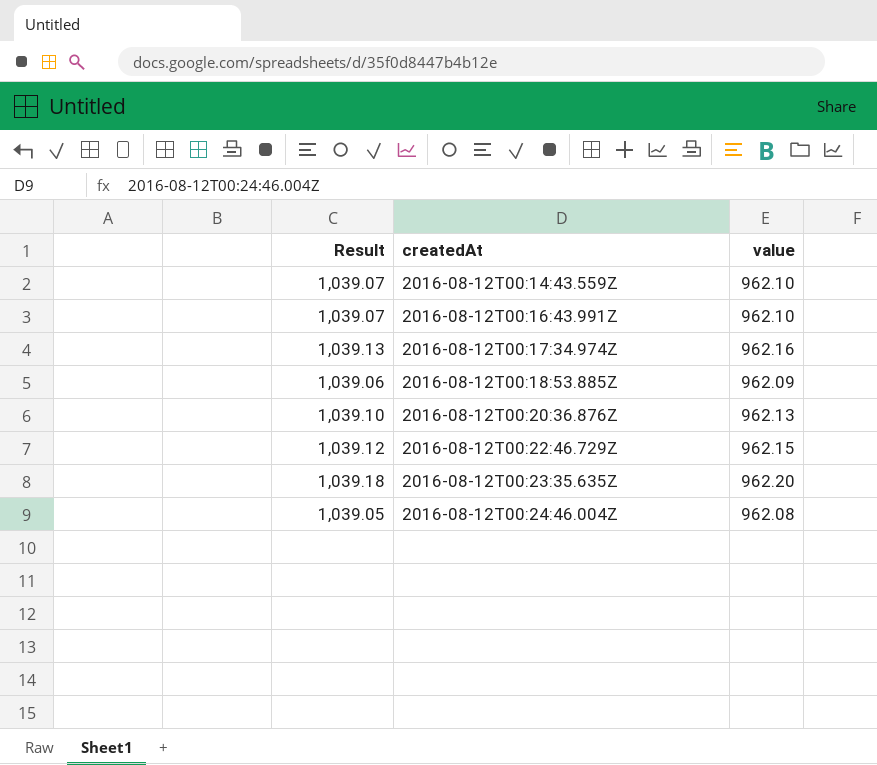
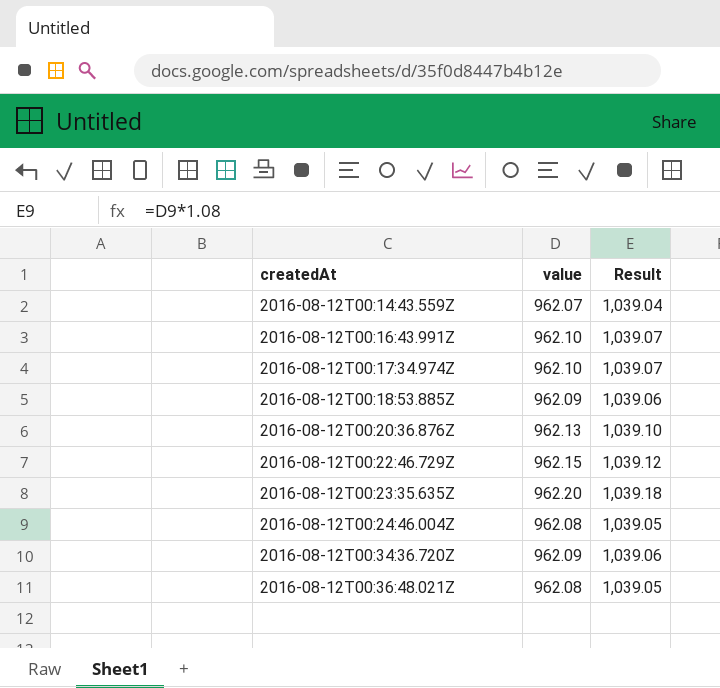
column Result | position: 1 -> 3
2016-08-12T00:14:43.559Z | value: 962.10 -> 962.07
2016-08-12T00:14:43.559Z | Result: 1,039.07 -> 1,039.04
2016-08-12T00:17:34.974Z | value: 962.16 -> 962.10
2016-08-12T00:17:34.974Z | Result: 1,039.13 -> 1,039.07
row 2016-08-12T00:34:36.720Z: none -> 962.09 | 1,039.06
row 2016-08-12T00:36:48.021Z: none -> 962.08 | 1,039.05

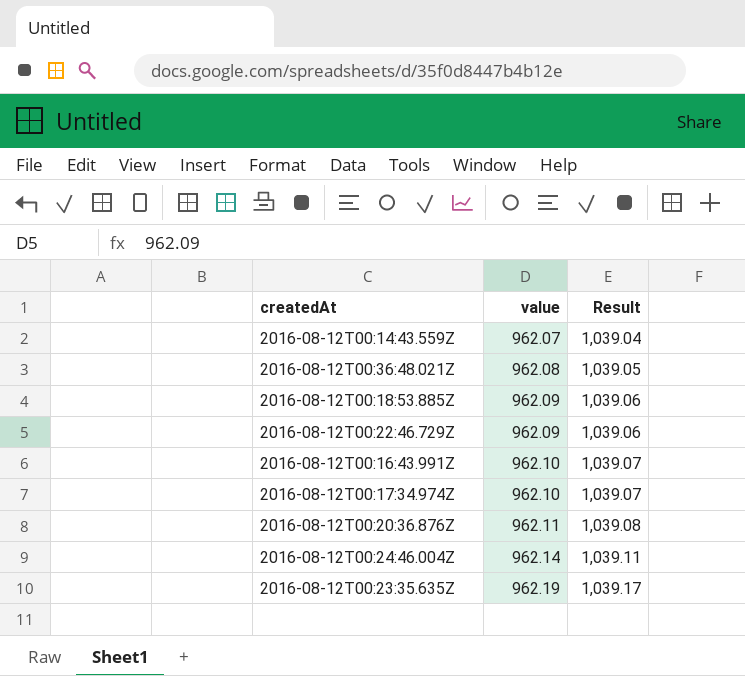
row order: createdAt ascending -> value ascending
row 2016-08-12T00:34:36.720Z: 962.09 | 1,039.06 -> none
2016-08-12T00:22:46.729Z | value: 962.15 -> 962.09
2016-08-12T00:22:46.729Z | Result: 1,039.12 -> 1,039.06
2016-08-12T00:20:36.876Z | value: 962.13 -> 962.11
2016-08-12T00:20:36.876Z | Result: 1,039.10 -> 1,039.08
2016-08-12T00:24:46.004Z | value: 962.08 -> 962.14
2016-08-12T00:24:46.004Z | Result: 1,039.05 -> 1,039.11
2016-08-12T00:23:35.635Z | value: 962.20 -> 962.19
2016-08-12T00:23:35.635Z | Result: 1,039.18 -> 1,039.17

